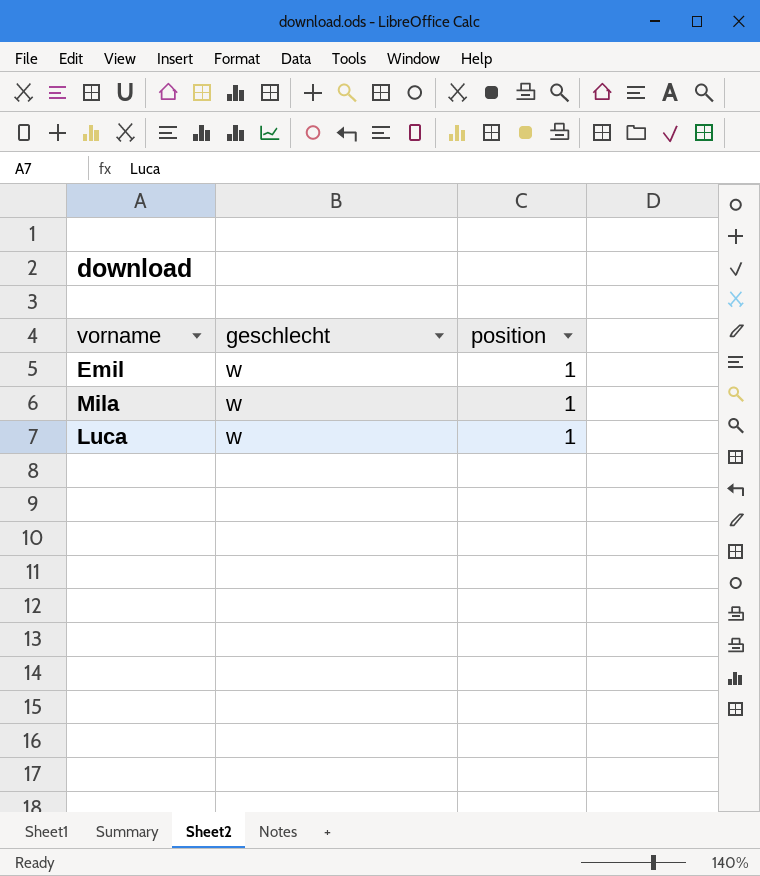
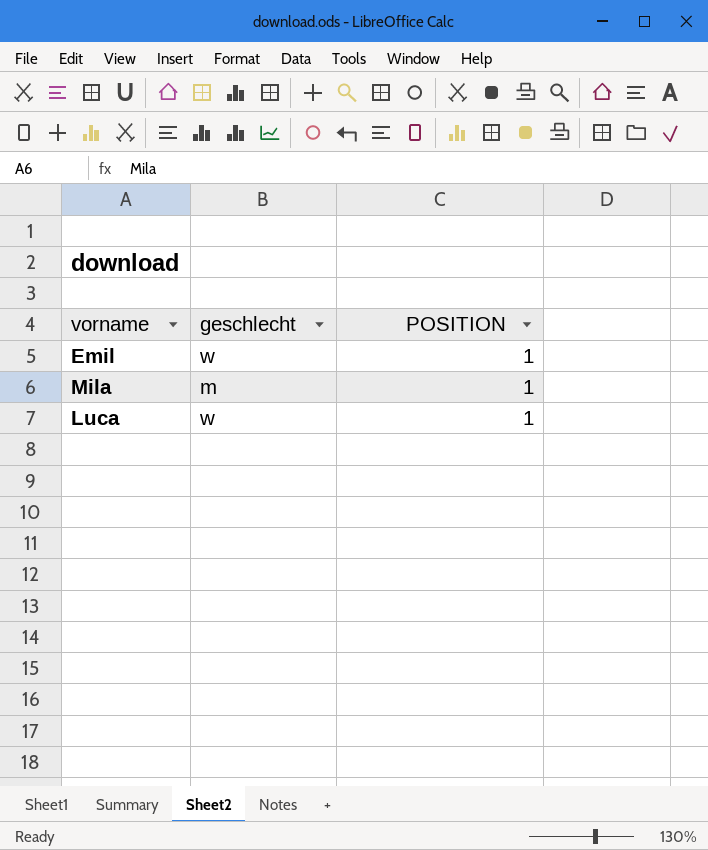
column name: position -> POSITION
Mila | geschlecht: w -> m

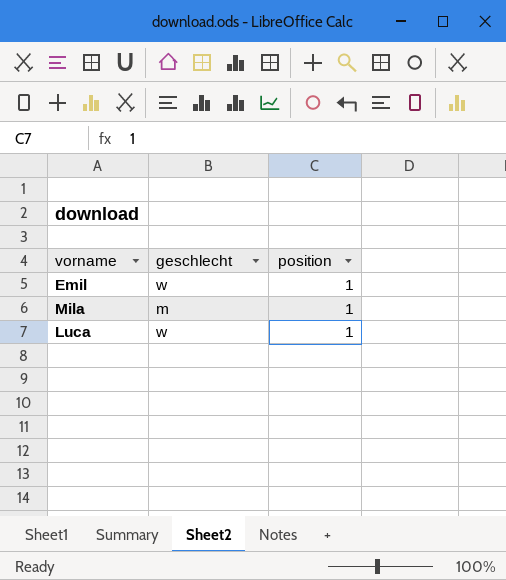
column name: POSITION -> position

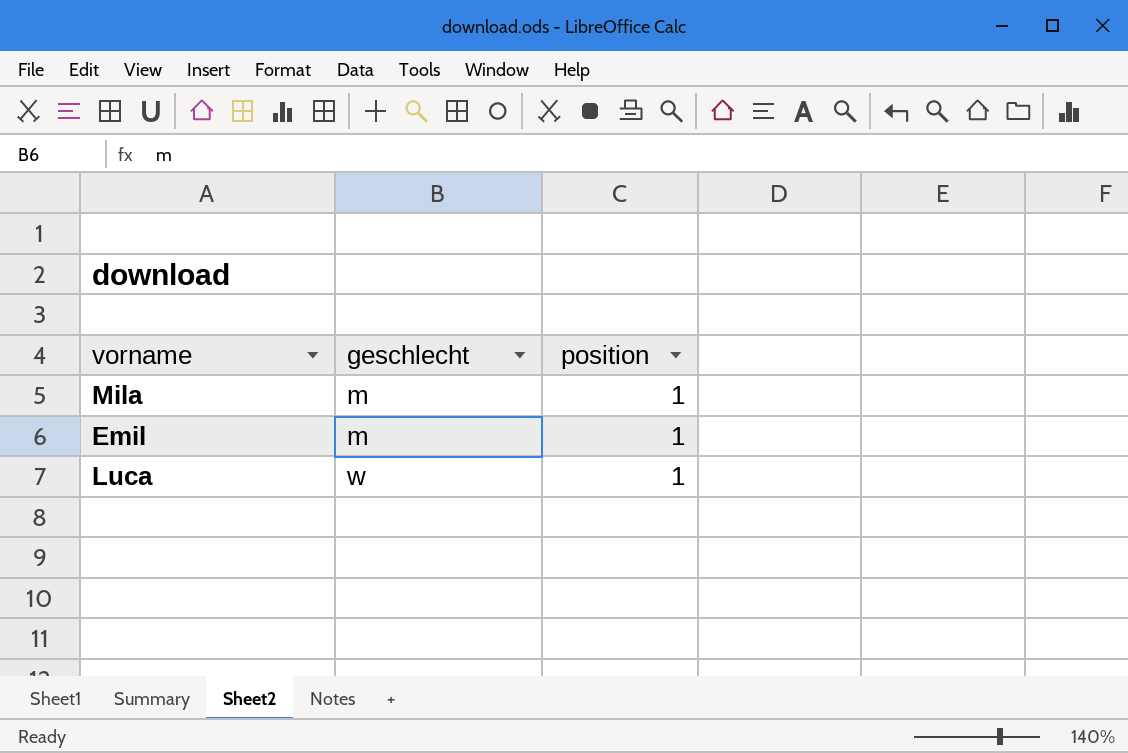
row order: none -> geschlecht ascending
Emil | geschlecht: w -> m

